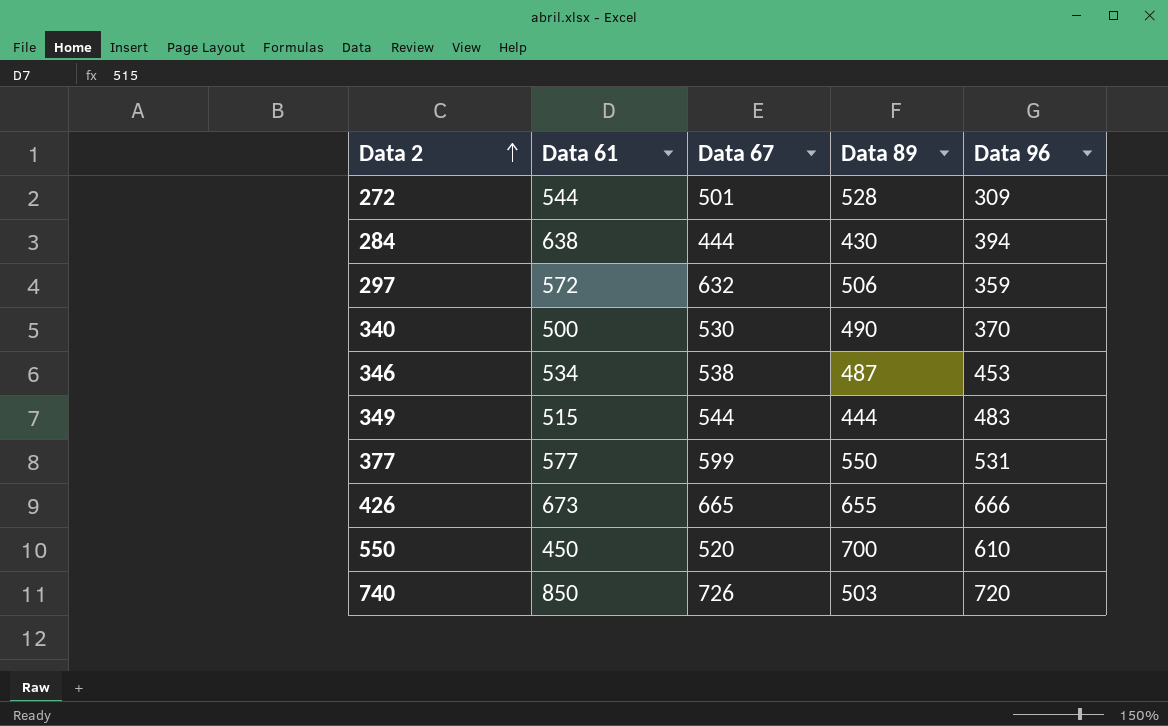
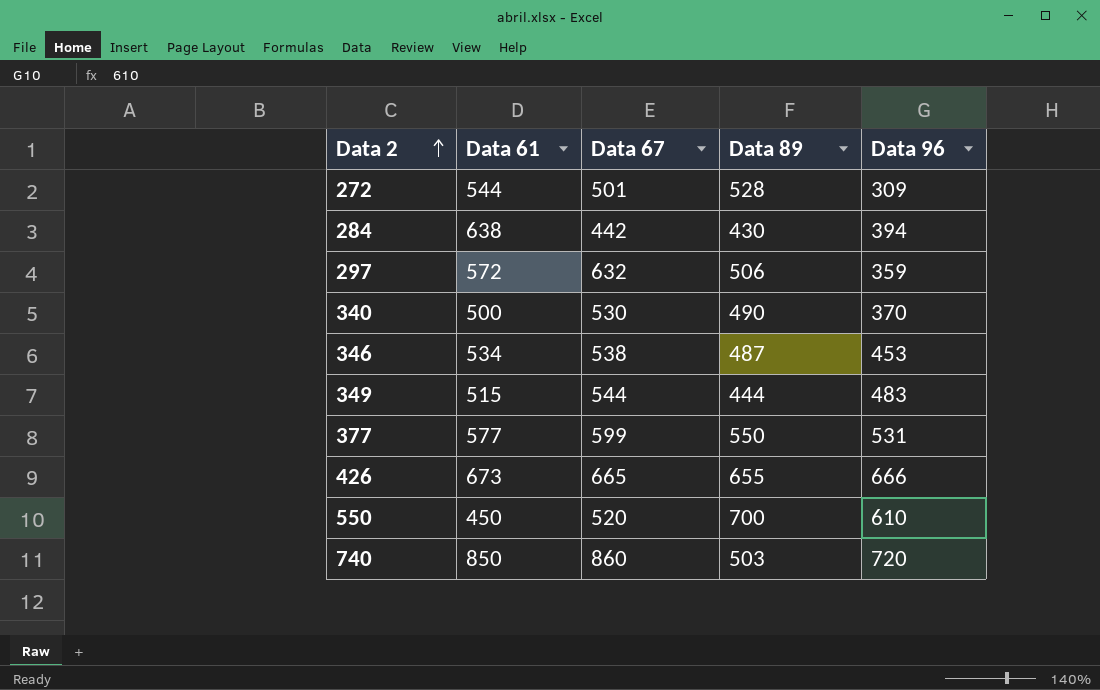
284 | Data 67: 444 -> 442
740 | Data 67: 726 -> 860

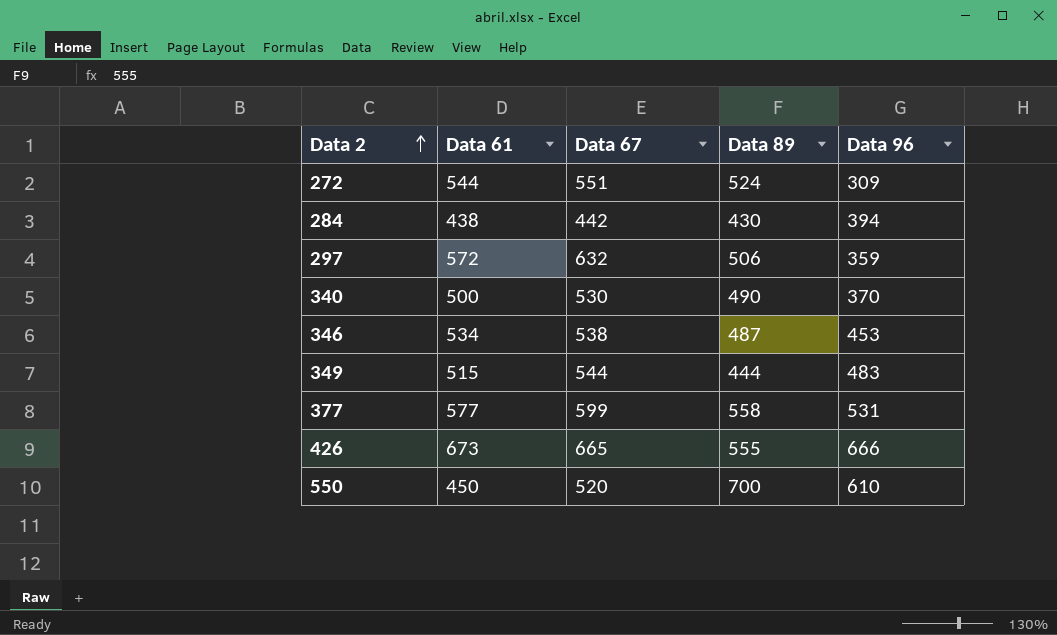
row 740: 850 | 860 | 503 | 720 -> none
272 | Data 67: 501 -> 551
272 | Data 89: 528 -> 524
284 | Data 61: 638 -> 438
377 | Data 89: 550 -> 558
426 | Data 89: 655 -> 555

